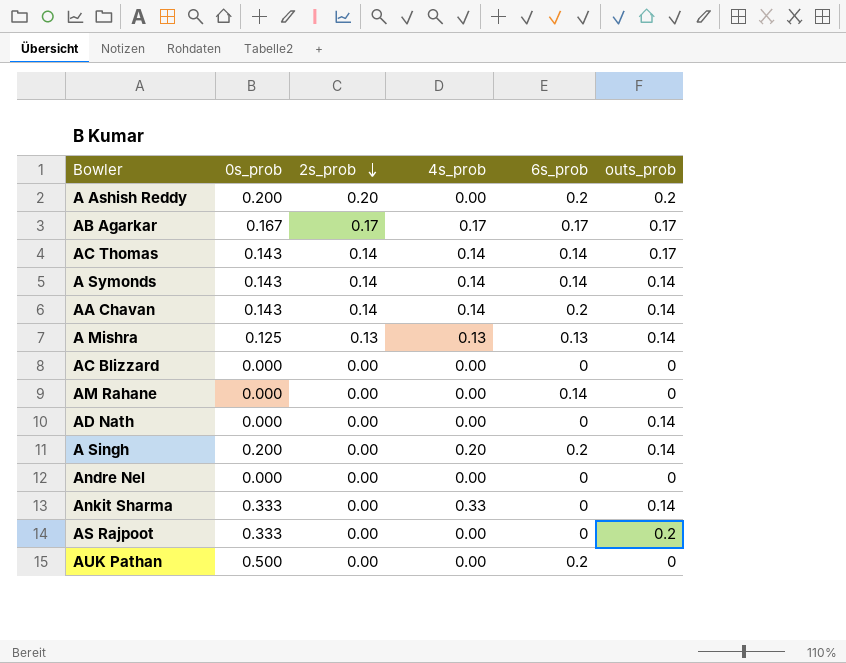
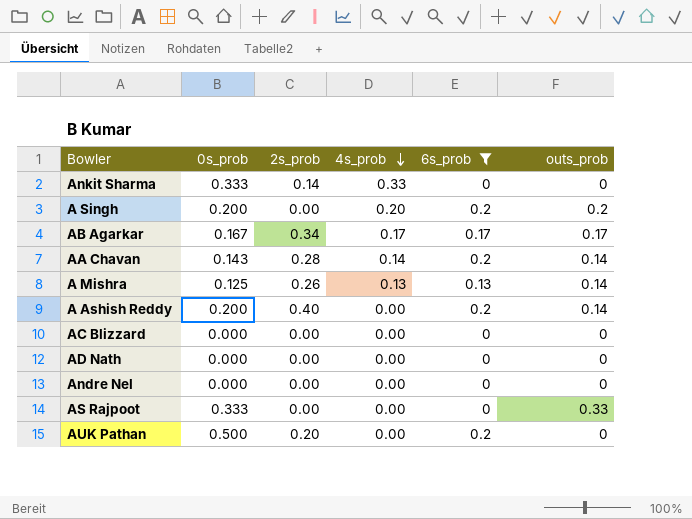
filter: none -> 6s_prob != 0.14
row order: 2s_prob descending -> 4s_prob descending
Ankit Sharma | 2s_prob: 0.00 -> 0.14
Ankit Sharma | outs_prob: 0.14 -> 0
A Singh | outs_prob: 0.14 -> 0.2
AB Agarkar | 2s_prob: 0.17 -> 0.34
AA Chavan | 2s_prob: 0.14 -> 0.28
A Mishra | 2s_prob: 0.13 -> 0.26
A Ashish Reddy | 2s_prob: 0.20 -> 0.40
A Ashish Reddy | outs_prob: 0.2 -> 0.14
AD Nath | outs_prob: 0.14 -> 0
AS Rajpoot | outs_prob: 0.2 -> 0.33
AUK Pathan | 2s_prob: 0.00 -> 0.20

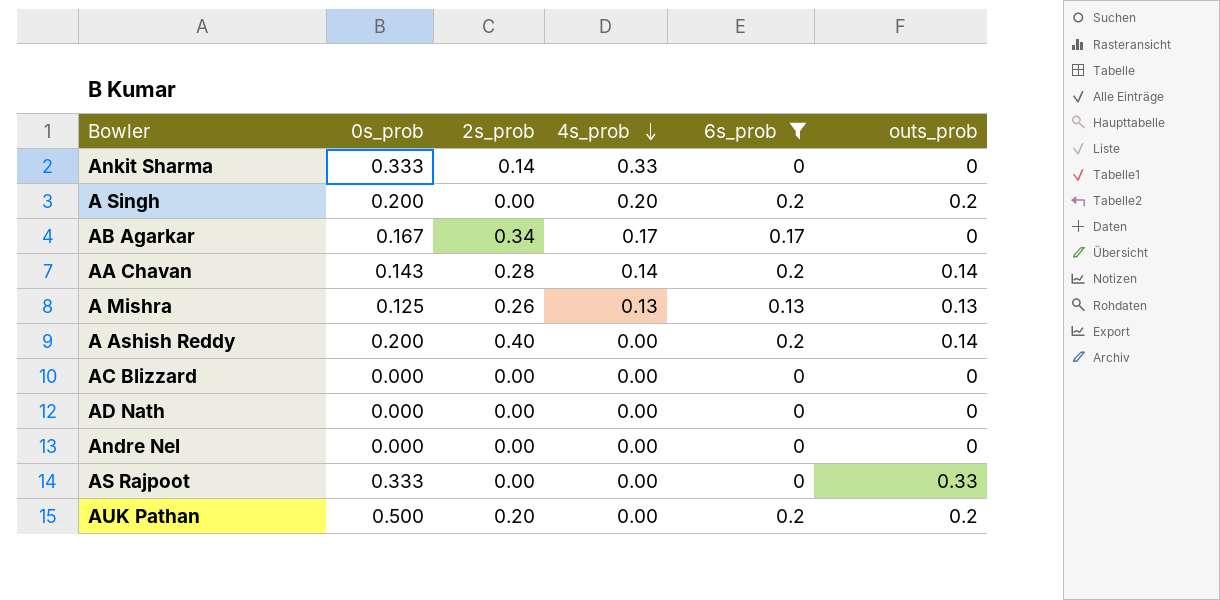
AB Agarkar | outs_prob: 0.17 -> 0
A Mishra | outs_prob: 0.14 -> 0.13
AUK Pathan | outs_prob: 0 -> 0.2

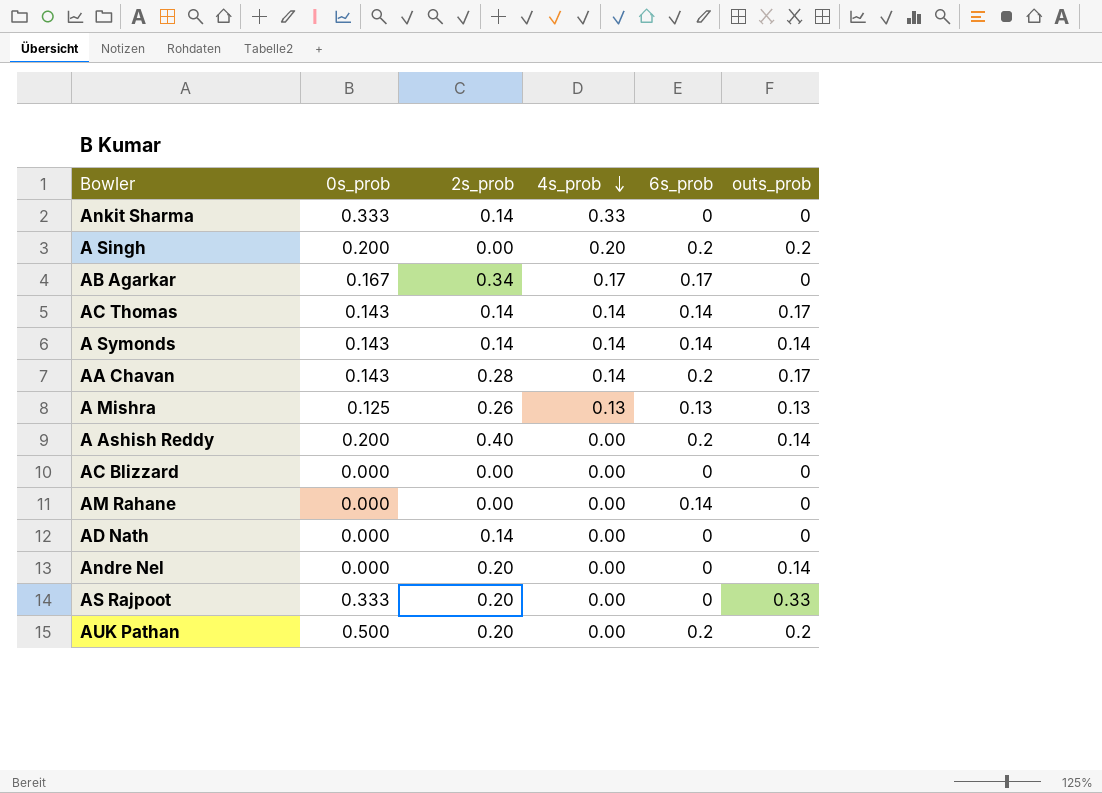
filter: 6s_prob != 0.14 -> none
AA Chavan | outs_prob: 0.14 -> 0.17
AD Nath | 2s_prob: 0.00 -> 0.14
Andre Nel | 2s_prob: 0.00 -> 0.20
Andre Nel | outs_prob: 0 -> 0.14
AS Rajpoot | 2s_prob: 0.00 -> 0.20

